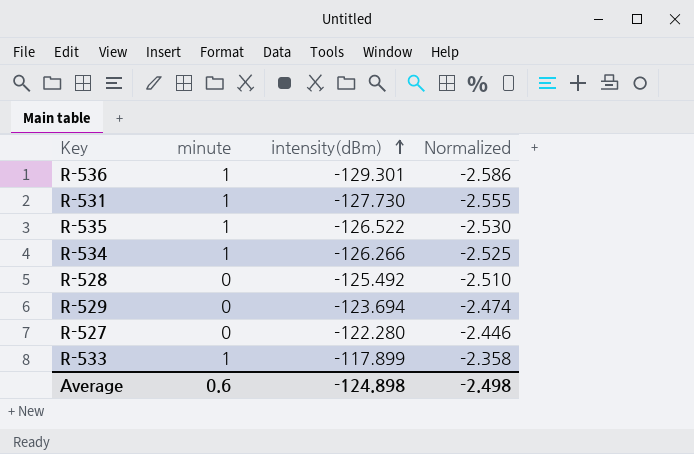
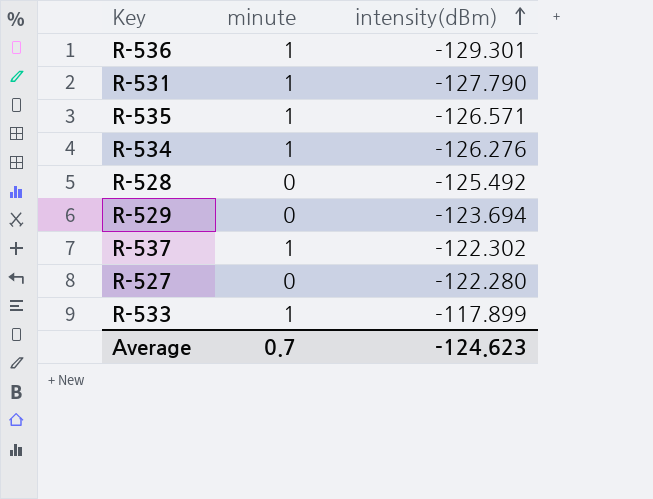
column Normalized | formula: [intensity(dBm)] * 0.02 -> none
R-531 | intensity(dBm): -127.730 -> -127.790
R-535 | intensity(dBm): -126.522 -> -126.571
R-534 | intensity(dBm): -126.266 -> -126.276
row R-537: none -> 1 | -122.302
Average | minute: 0.6 -> 0.7
Average | intensity(dBm): -124.898 -> -124.623

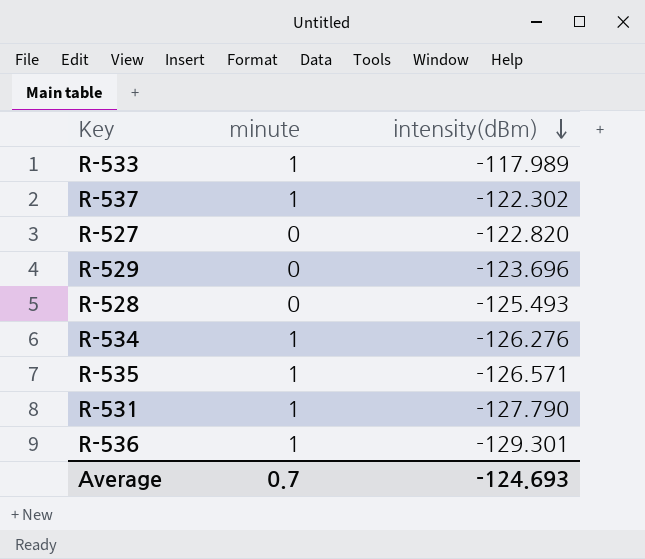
row order: intensity(dBm) ascending -> intensity(dBm) descending
R-533 | intensity(dBm): -117.899 -> -117.989
R-527 | intensity(dBm): -122.280 -> -122.820
R-529 | intensity(dBm): -123.694 -> -123.696
R-528 | intensity(dBm): -125.492 -> -125.493
Average | intensity(dBm): -124.623 -> -124.693

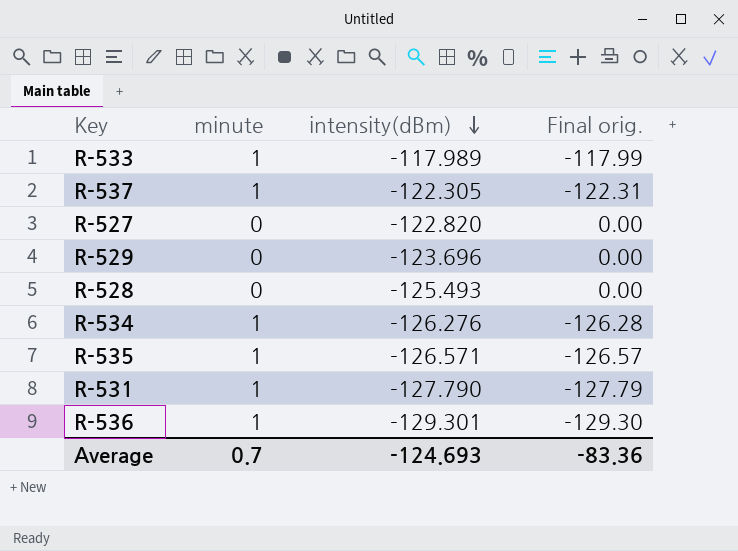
column Final orig. | formula: none -> [minute] * [intensity(dBm)]
R-537 | intensity(dBm): -122.302 -> -122.305

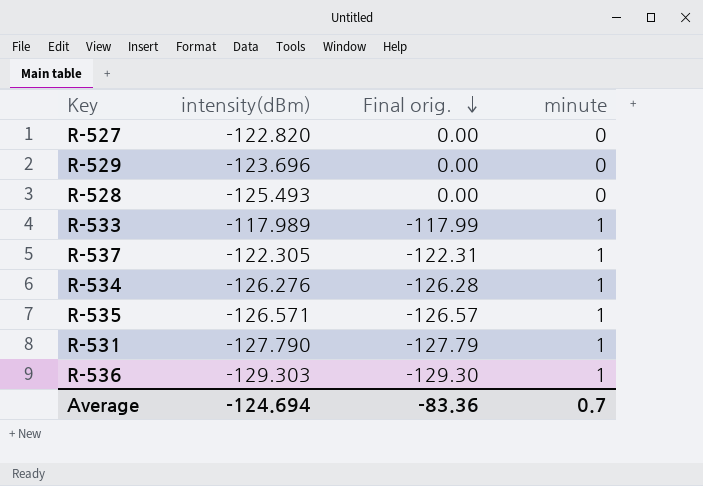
row order: intensity(dBm) descending -> Final orig. descending
column minute | position: 2 -> 4
R-536 | intensity(dBm): -129.301 -> -129.303
Average | intensity(dBm): -124.693 -> -124.694

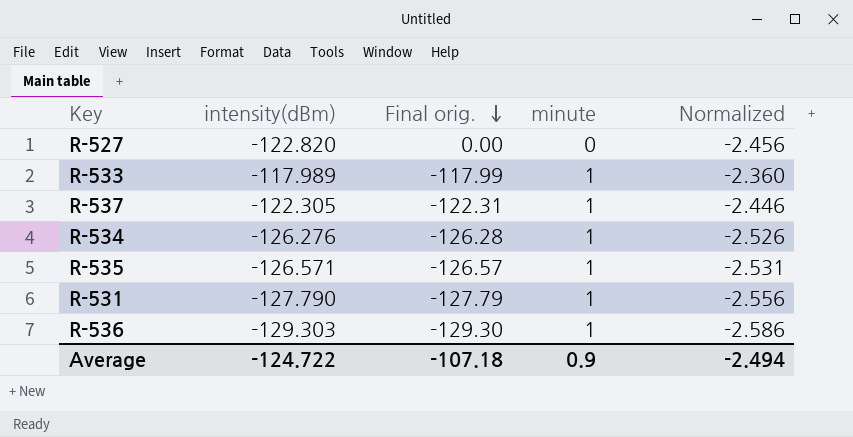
column Normalized | formula: none -> [intensity(dBm)] * 0.02
row R-529: -123.696 | 0.00 | 0 -> none
row R-528: -125.493 | 0.00 | 0 -> none
Average | intensity(dBm): -124.694 -> -124.722
Average | Final orig.: -83.36 -> -107.18
Average | minute: 0.7 -> 0.9

